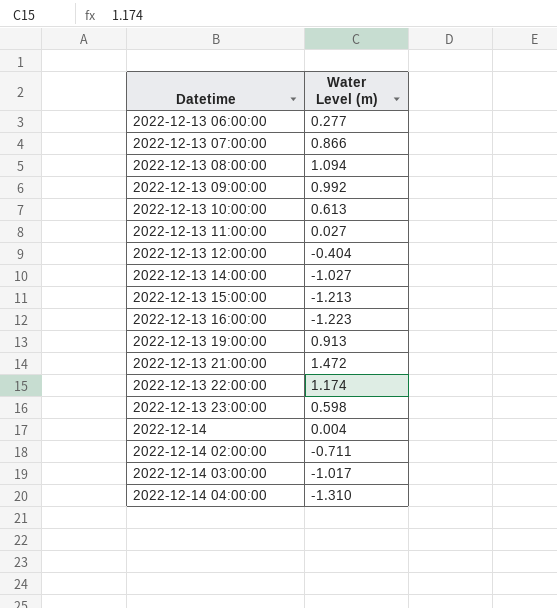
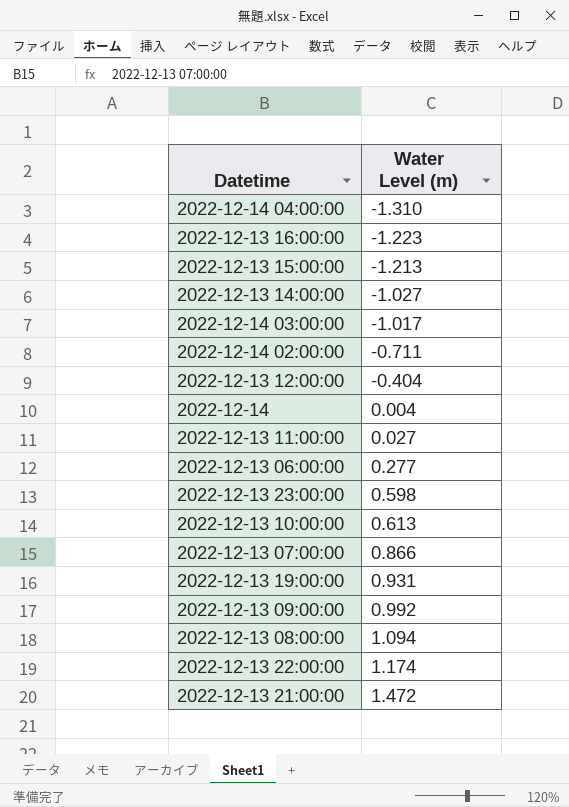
row order: Datetime ascending -> Water Level (m) ascending
2022-12-13 19:00:00 | Water Level (m): 0.913 -> 0.931

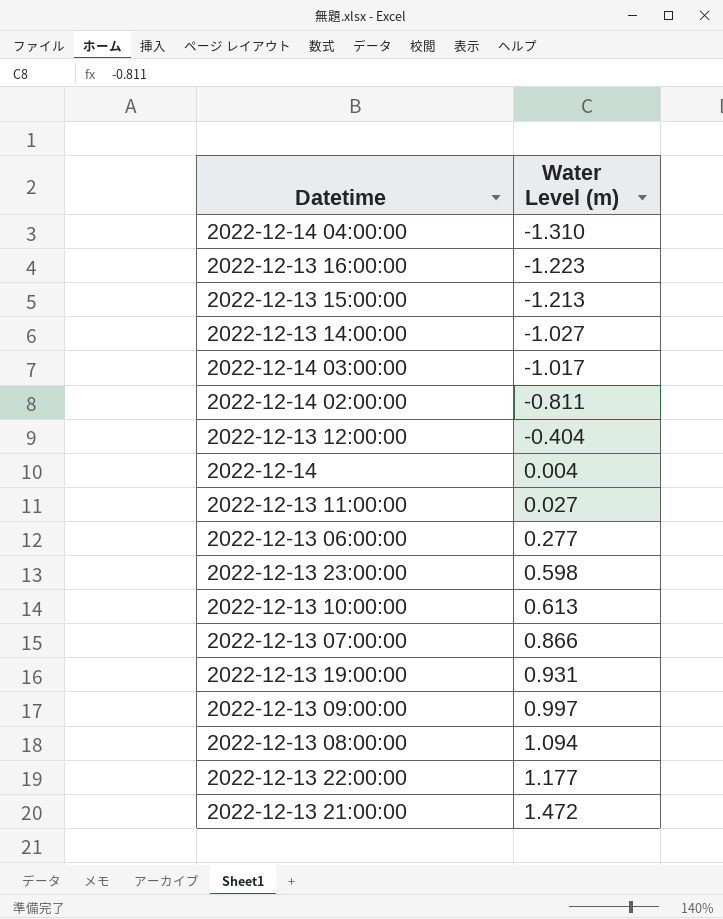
2022-12-14 02:00:00 | Water Level (m): -0.711 -> -0.811
2022-12-13 09:00:00 | Water Level (m): 0.992 -> 0.997
2022-12-13 22:00:00 | Water Level (m): 1.174 -> 1.177

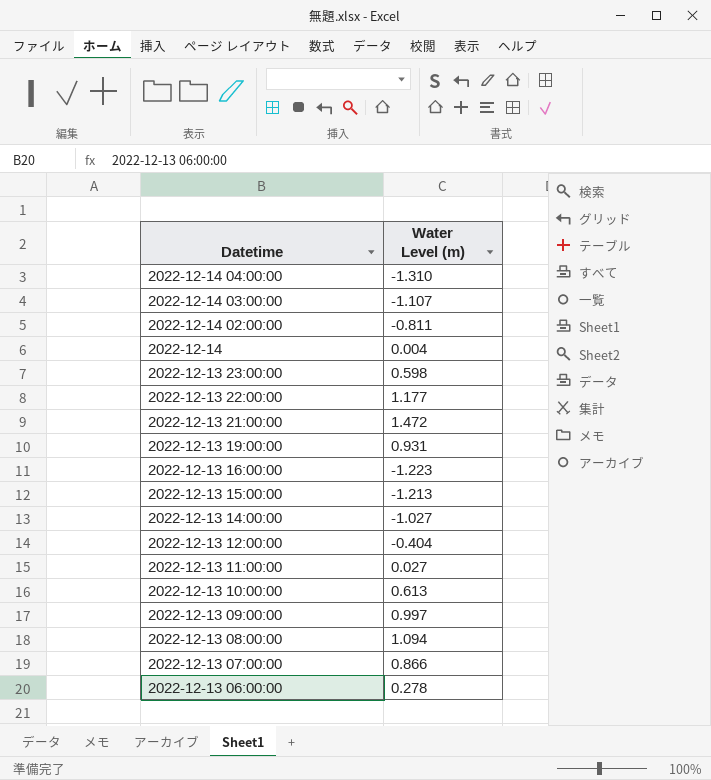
row order: Water Level (m) ascending -> Datetime descending
2022-12-14 03:00:00 | Water Level (m): -1.017 -> -1.107
2022-12-13 06:00:00 | Water Level (m): 0.277 -> 0.278

